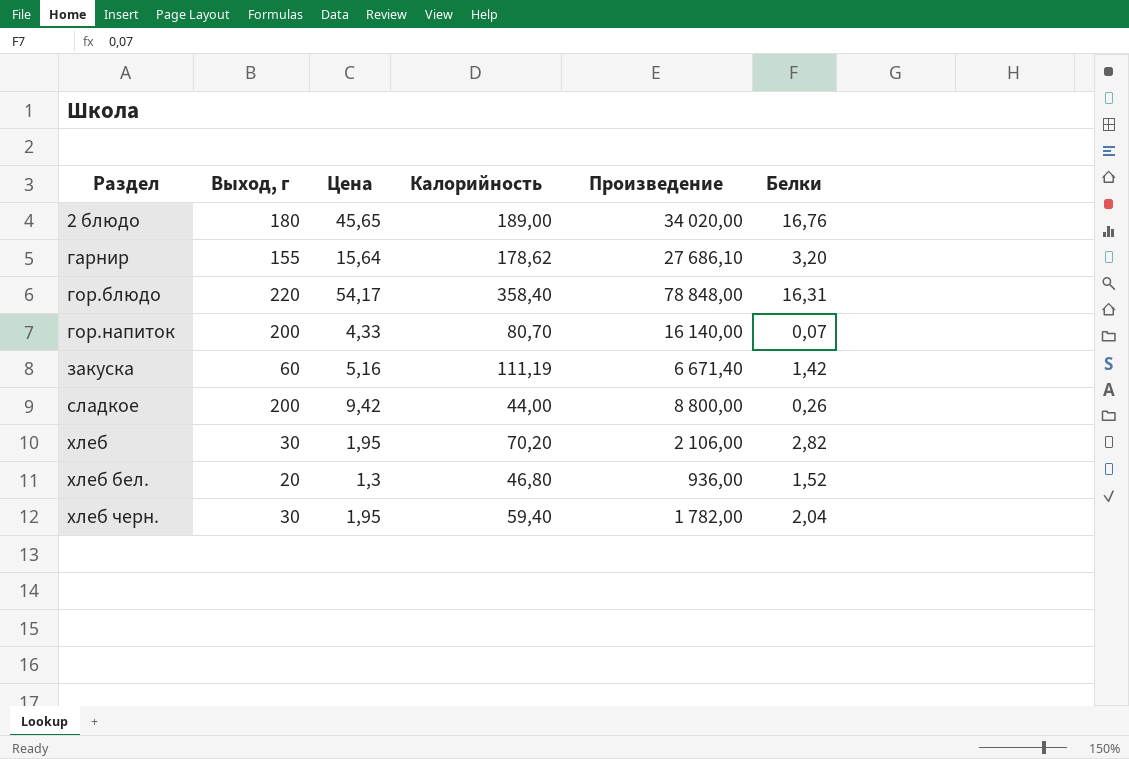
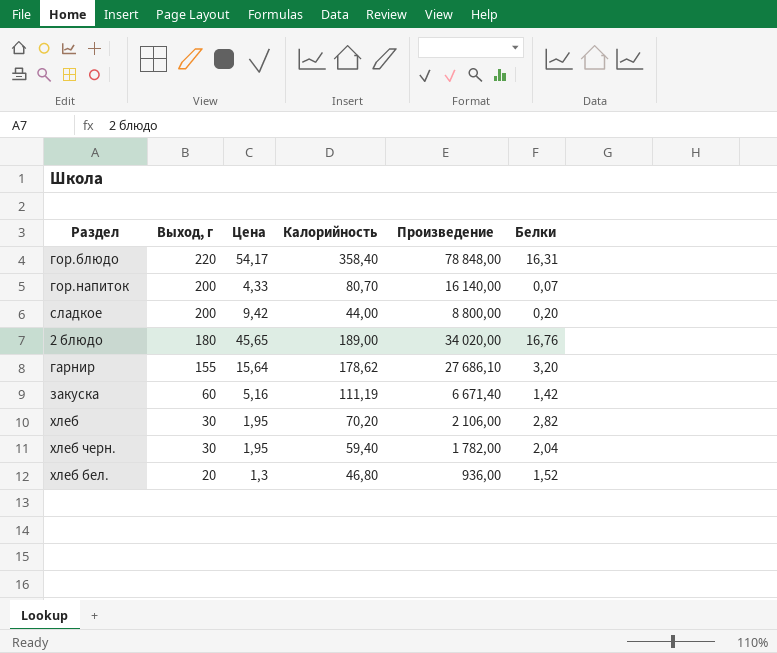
row order: Раздел ascending -> Выход, г descending
сладкое | Белки: 0,26 -> 0,20

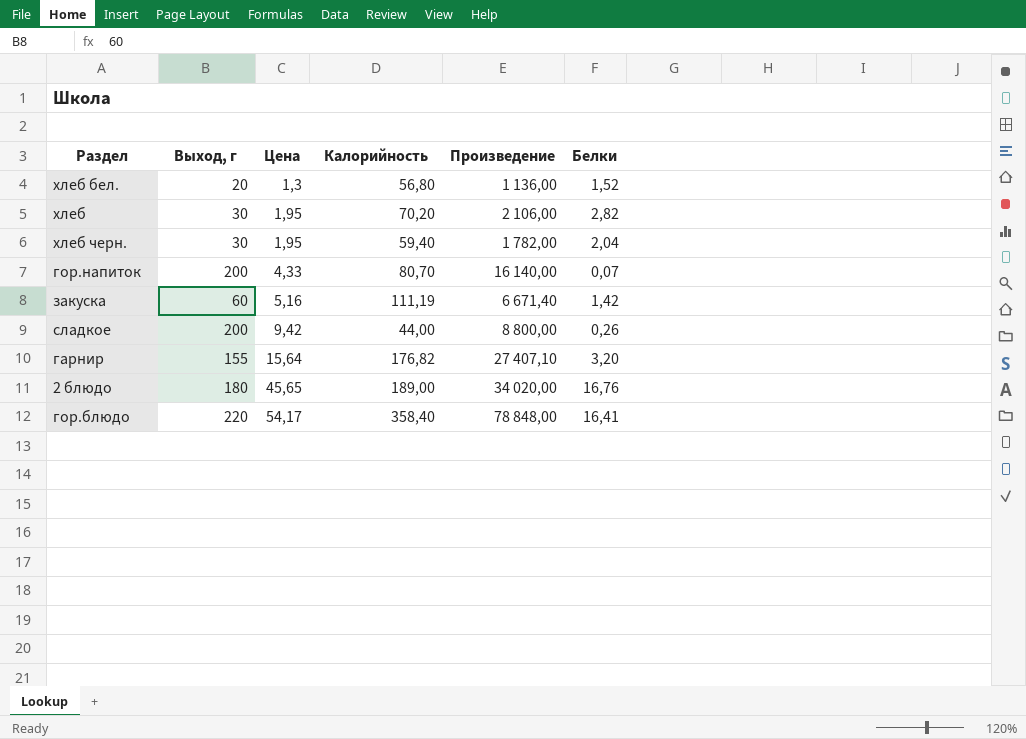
row order: Выход, г descending -> Цена ascending
хлеб бел. | Калорийность: 46,80 -> 56,80
хлеб бел. | Произведение: 936,00 -> 1 136,00
сладкое | Белки: 0,20 -> 0,26
гарнир | Калорийность: 178,62 -> 176,82
гарнир | Произведение: 27 686,10 -> 27 407,10
гор.блюдо | Белки: 16,31 -> 16,41

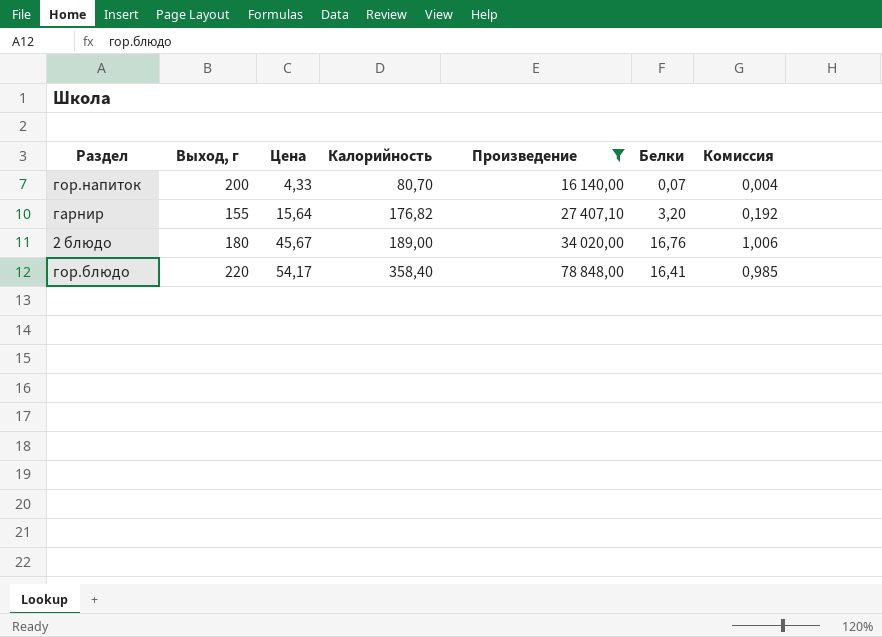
filter: none -> Произведение >= 16 140,00
column Комиссия | formula: none -> [Белки] * 0,06
2 блюдо | Цена: 45,65 -> 45,67

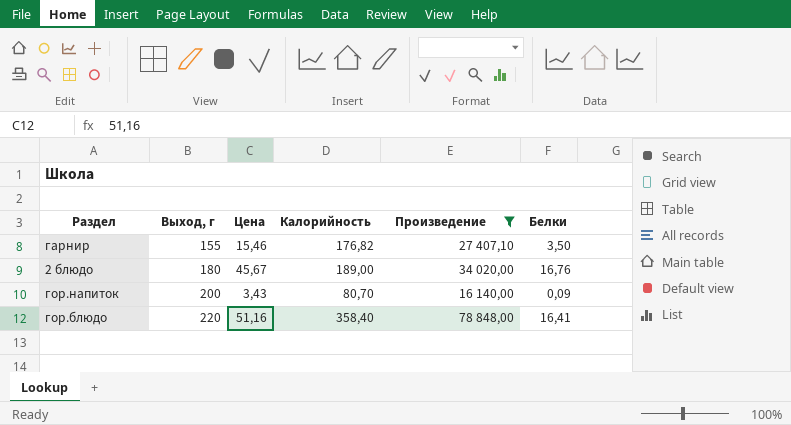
row order: Цена ascending -> Выход, г ascending
column Комиссия | formula: [Белки] * 0,06 -> none
гарнир | Цена: 15,64 -> 15,46
гарнир | Белки: 3,20 -> 3,50
гор.напиток | Цена: 4,33 -> 3,43
гор.напиток | Белки: 0,07 -> 0,09
гор.блюдо | Цена: 54,17 -> 51,16

